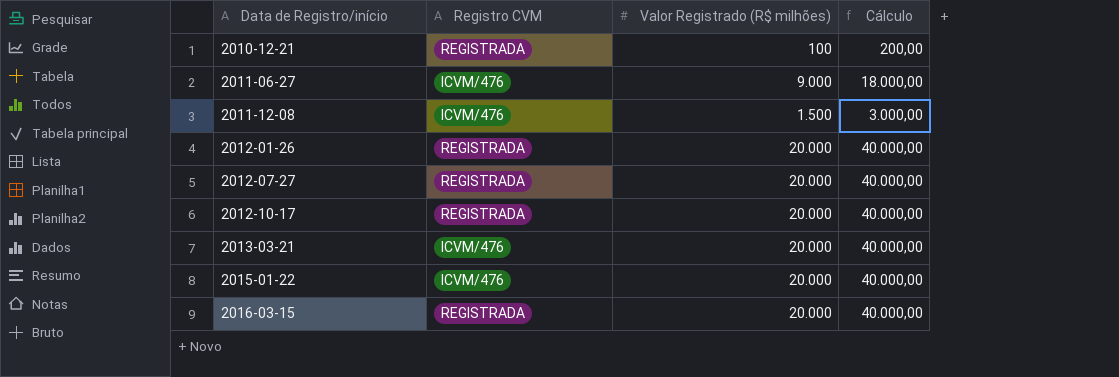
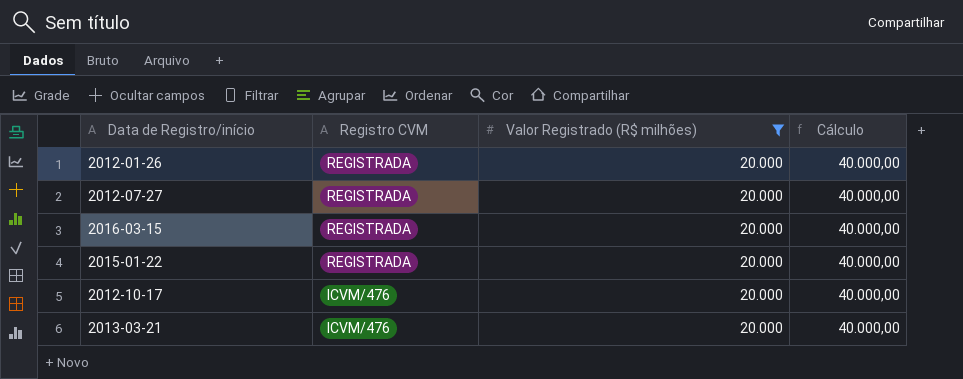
filter: none -> Valor Registrado (R$ milhões) = 20.000
row order: Data de Registro/início ascending -> Registro CVM descending
2015-01-22 | Registro CVM: ICVM/476 -> REGISTRADA
2012-10-17 | Registro CVM: REGISTRADA -> ICVM/476

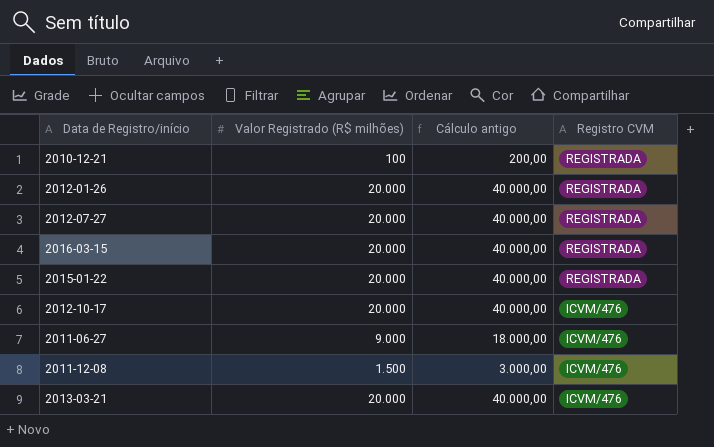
filter: Valor Registrado (R$ milhões) = 20.000 -> none
column name: Cálculo -> Cálculo antigo
column Registro CVM | position: 2 -> 4

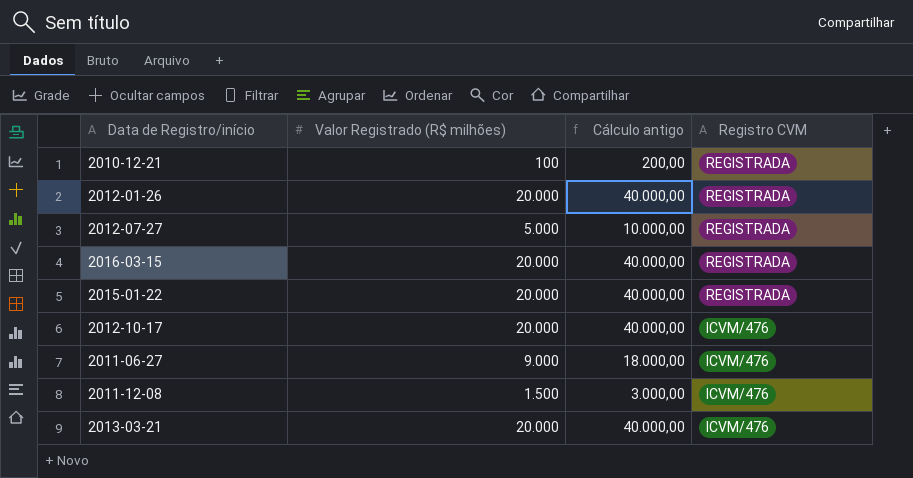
2012-07-27 | Valor Registrado (R$ milhões): 20.000 -> 5.000
2012-07-27 | Cálculo antigo: 40.000,00 -> 10.000,00

